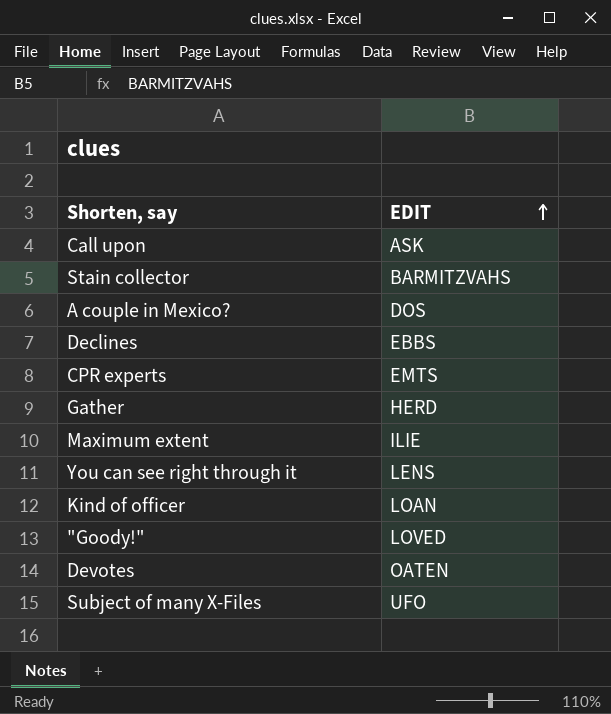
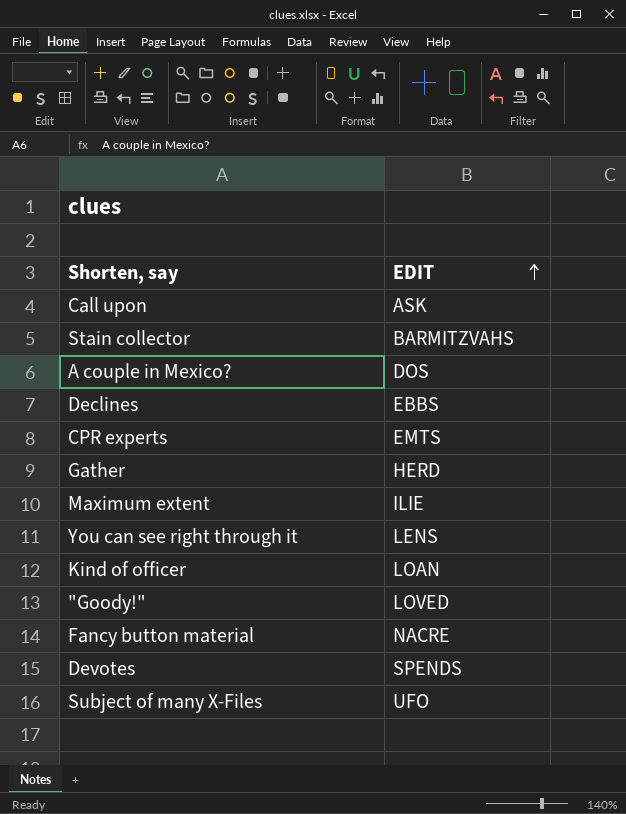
row Fancy button material: none -> NACRE
Devotes | EDIT: OATEN -> SPENDS

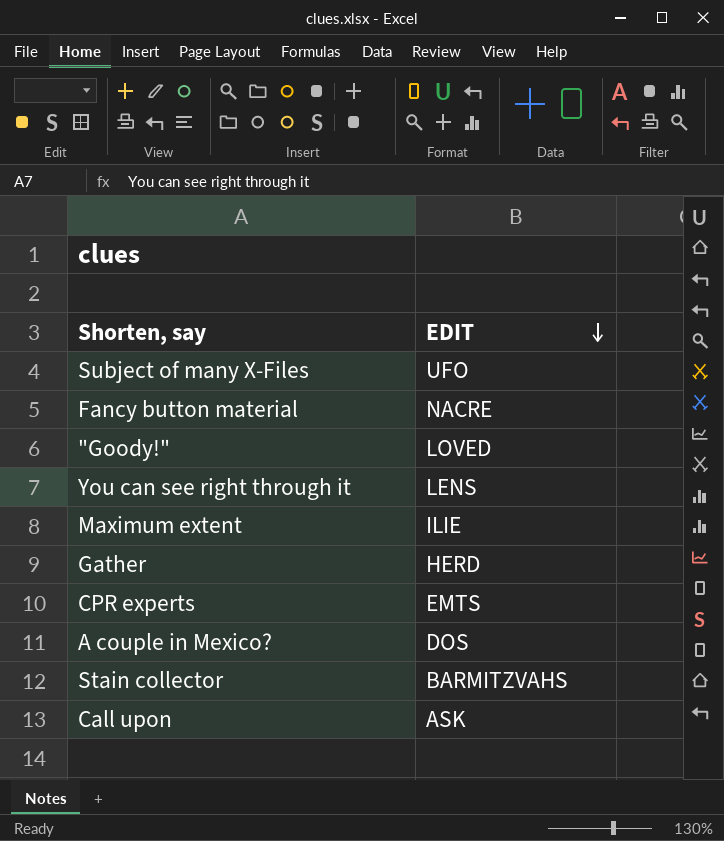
row order: EDIT ascending -> EDIT descending
row Declines: EBBS -> none
row Kind of officer: LOAN -> none
row Devotes: SPENDS -> none

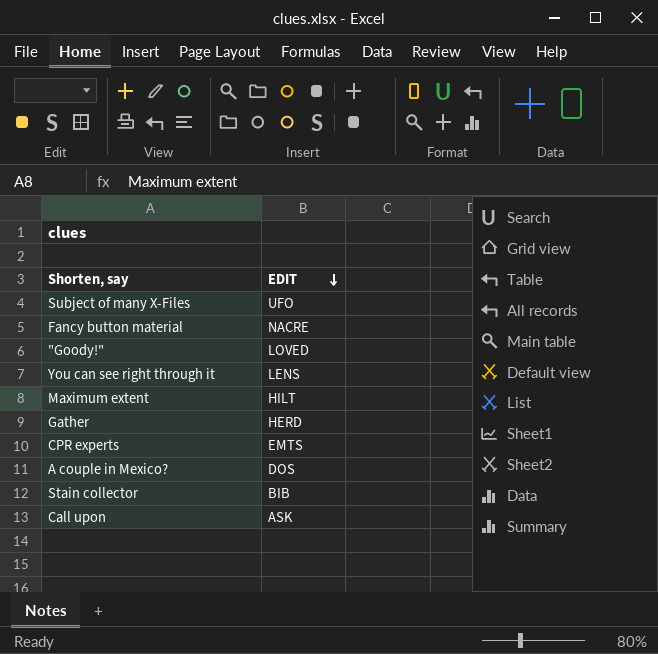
Maximum extent | EDIT: ILIE -> HILT
Stain collector | EDIT: BARMITZVAHS -> BIB

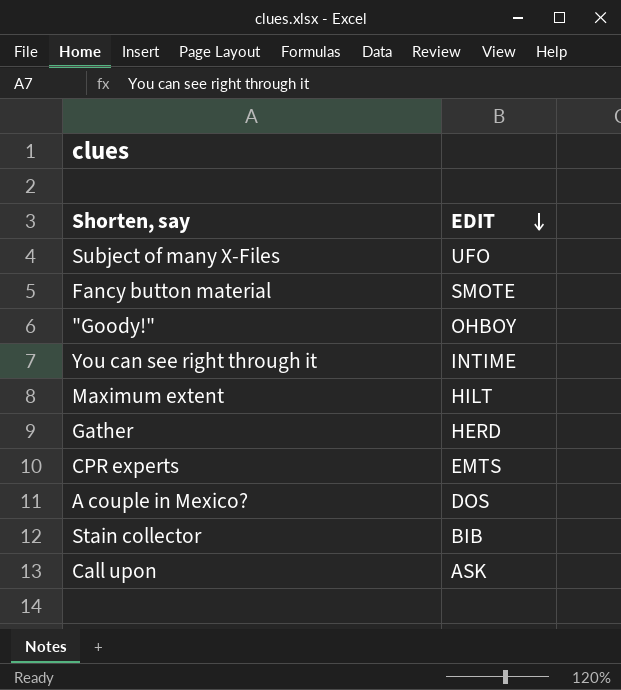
Fancy button material | EDIT: NACRE -> SMOTE
"Goody!" | EDIT: LOVED -> OHBOY
You can see right through it | EDIT: LENS -> INTIME

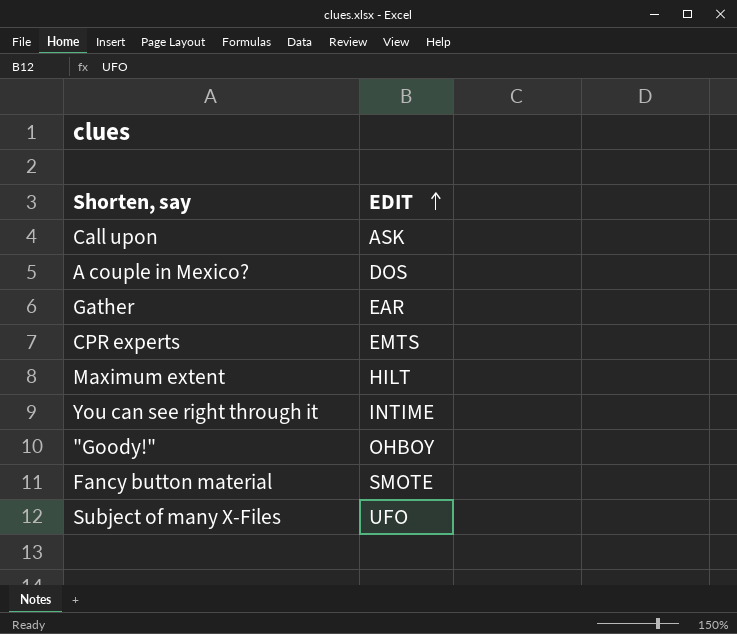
row order: EDIT descending -> EDIT ascending
row Stain collector: BIB -> none
Gather | EDIT: HERD -> EAR

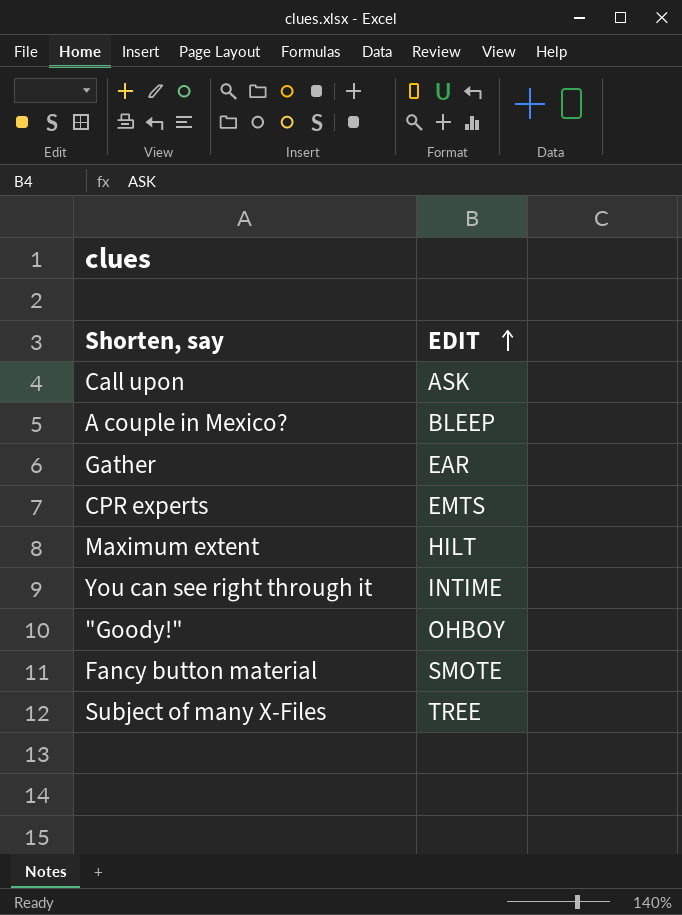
A couple in Mexico? | EDIT: DOS -> BLEEP
Subject of many X-Files | EDIT: UFO -> TREE

